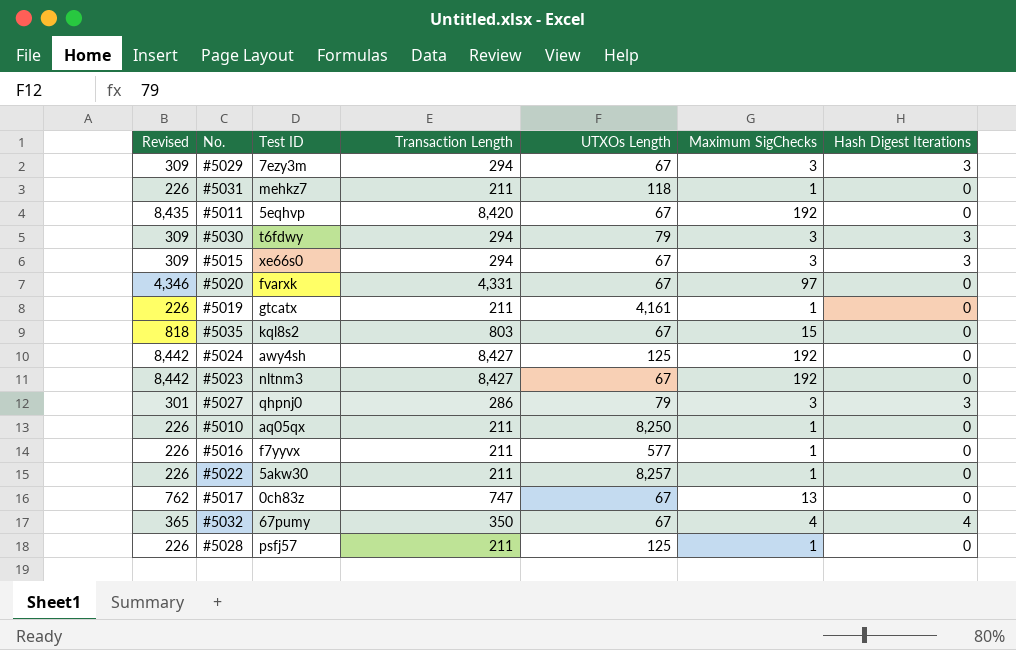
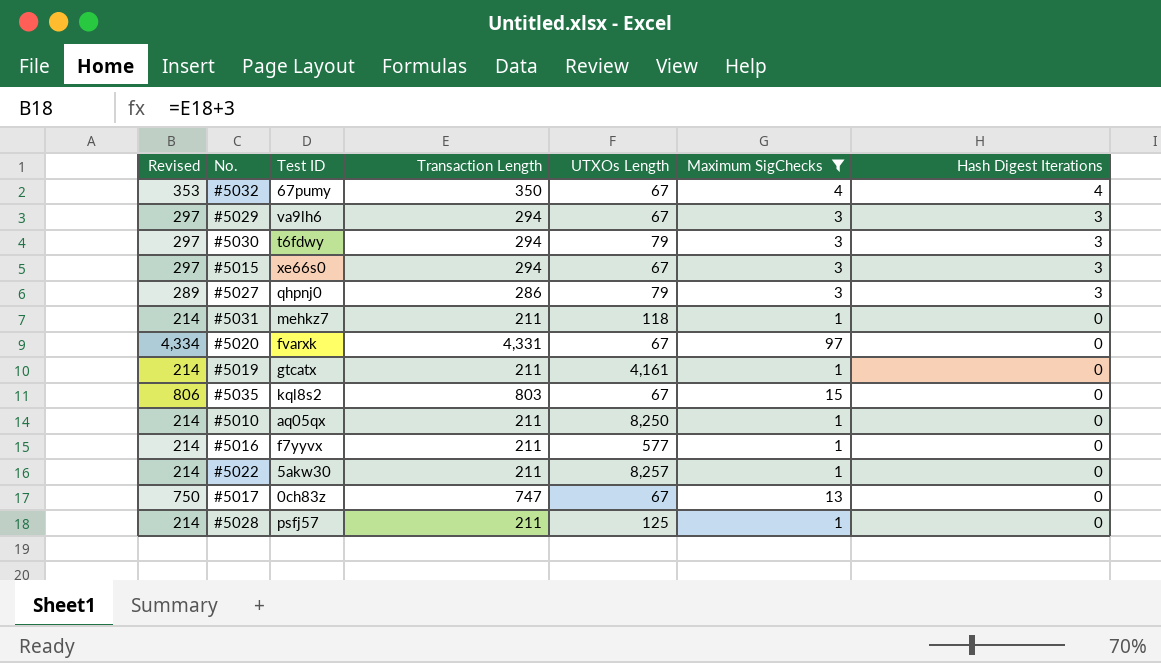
filter: none -> Maximum SigChecks != 192
row order: none -> Hash Digest Iterations descending
column Revised | formula: [Transaction Length] + 15 -> [Transaction Length] + 3
#5029 | Test ID: 7ezy3m -> va9lh6

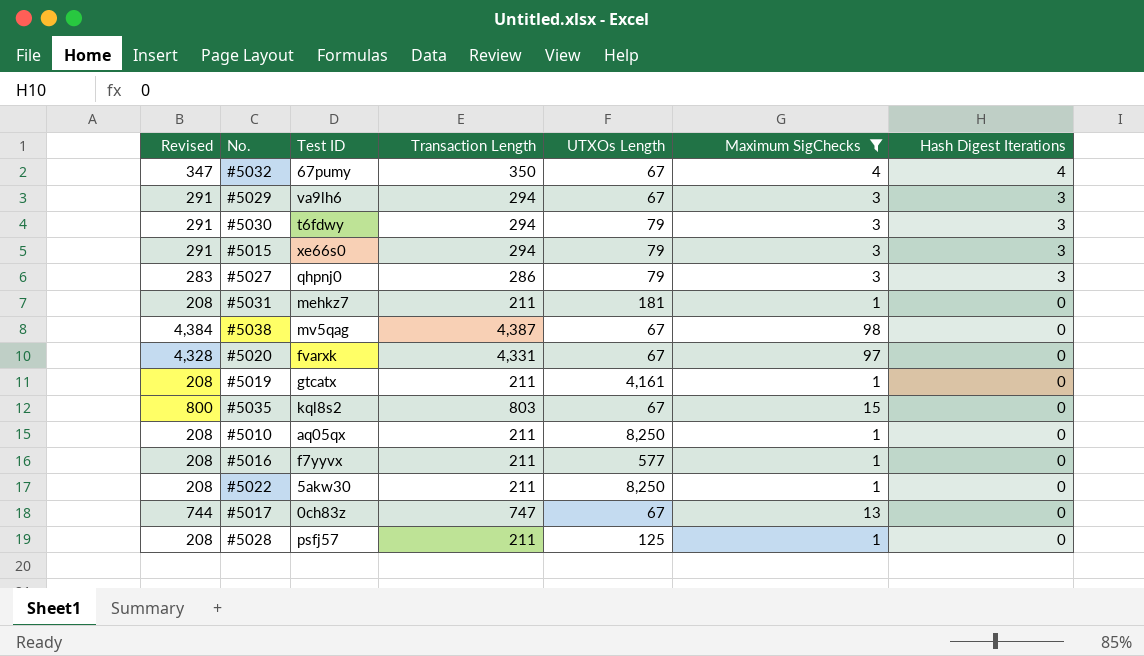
column Revised | formula: [Transaction Length] + 3 -> [Transaction Length] - 3
#5015 | UTXOs Length: 67 -> 79
#5031 | UTXOs Length: 118 -> 181
row #5038: none -> 4,384 | mv5qag | 4,387 | 67 | 98 | 0
#5022 | UTXOs Length: 8,257 -> 8,250

